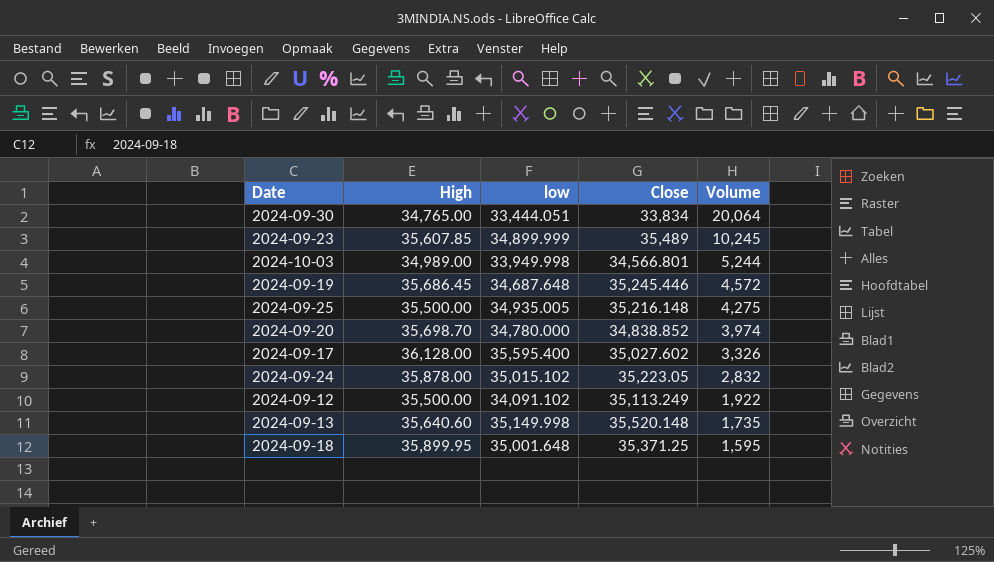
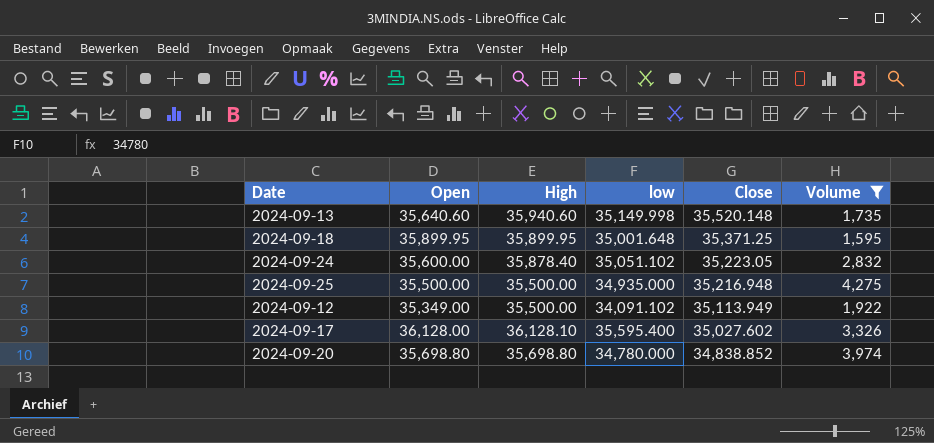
filter: none -> Volume <= 4,275
row order: Volume descending -> Close descending
column Open | position: none -> 2
2024-09-13 | High: 35,640.60 -> 35,940.60
2024-09-24 | High: 35,878.00 -> 35,878.40
2024-09-24 | low: 35,015.102 -> 35,051.102
2024-09-25 | low: 34,935.005 -> 34,935.000
2024-09-25 | Close: 35,216.148 -> 35,216.948
2024-09-12 | Close: 35,113.249 -> 35,113.949
2024-09-17 | High: 36,128.00 -> 36,128.10
2024-09-20 | High: 35,698.70 -> 35,698.80

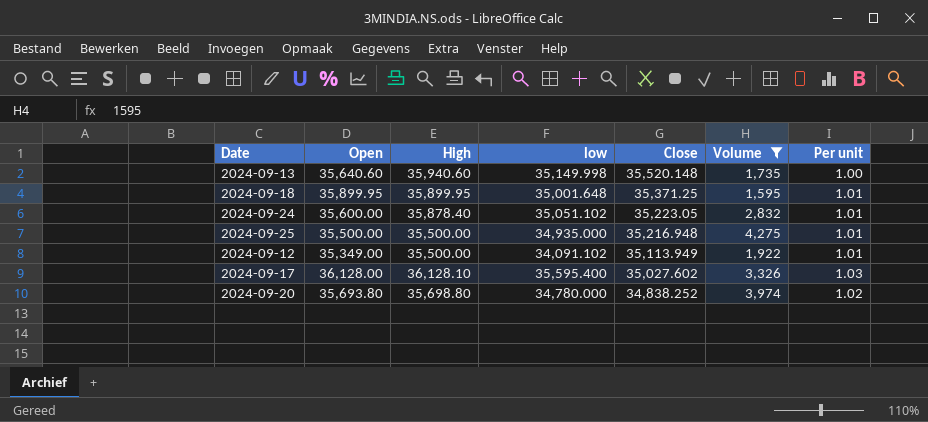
column Per unit | formula: none -> [Open] / [Close]
2024-09-20 | Open: 35,698.80 -> 35,693.80
2024-09-20 | Close: 34,838.852 -> 34,838.252

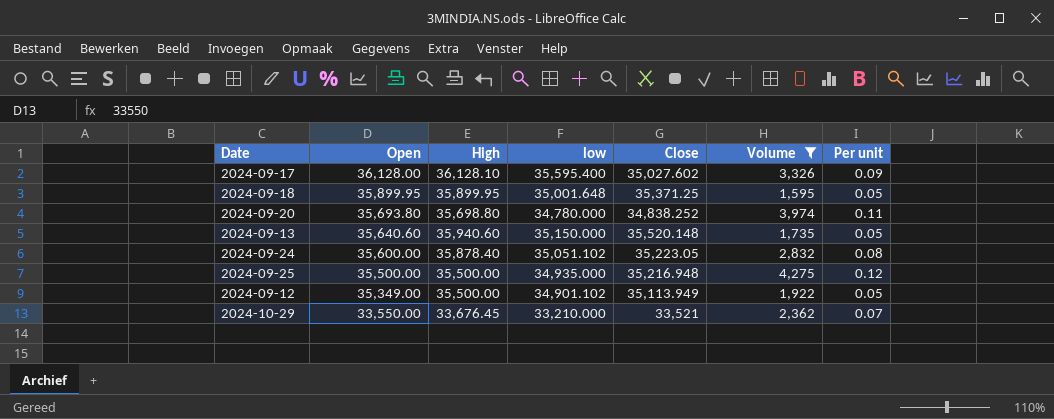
row order: Close descending -> Open descending
column Per unit | formula: [Open] / [Close] -> [Volume] / [Close]
2024-09-13 | low: 35,149.998 -> 35,150.000
2024-09-12 | low: 34,091.102 -> 34,901.102
row 2024-10-29: none -> 33,550.00 | 33,676.45 | 33,210.000 | 33,521 | 2,362 | 0.07

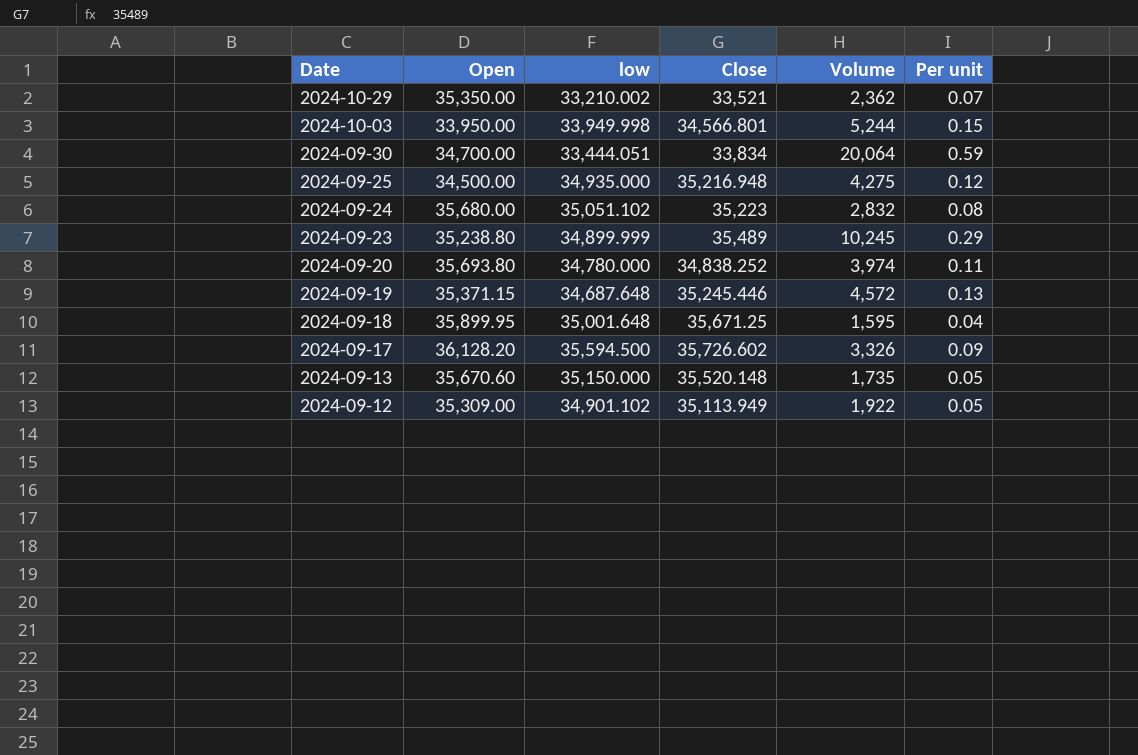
filter: Volume <= 4,275 -> none
row order: Open descending -> Date descending
column High | position: 3 -> none
2024-10-29 | Open: 33,550.00 -> 35,350.00
2024-10-29 | low: 33,210.000 -> 33,210.002
2024-09-25 | Open: 35,500.00 -> 34,500.00
2024-09-24 | Open: 35,600.00 -> 35,680.00
2024-09-24 | Close: 35,223.05 -> 35,223
2024-09-18 | Close: 35,371.25 -> 35,671.25
2024-09-18 | Per unit: 0.05 -> 0.04
2024-09-17 | Open: 36,128.00 -> 36,128.20
2024-09-17 | low: 35,595.400 -> 35,594.500
2024-09-17 | Close: 35,027.602 -> 35,726.602
2024-09-13 | Open: 35,640.60 -> 35,670.60
2024-09-12 | Open: 35,349.00 -> 35,309.00

